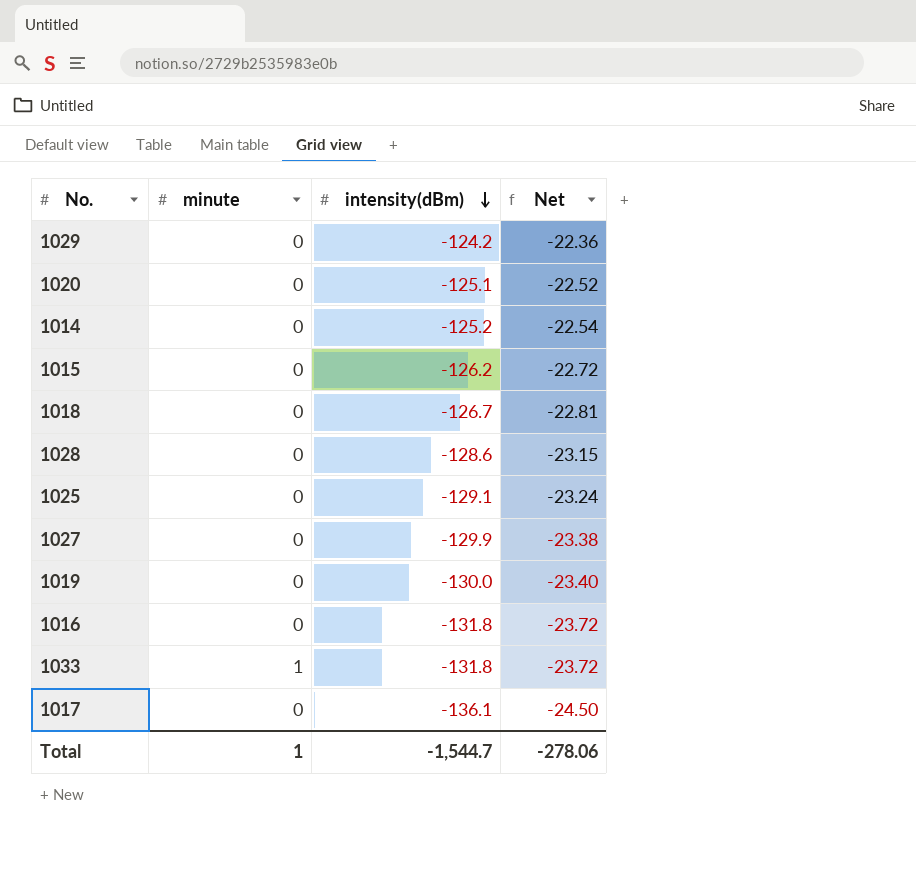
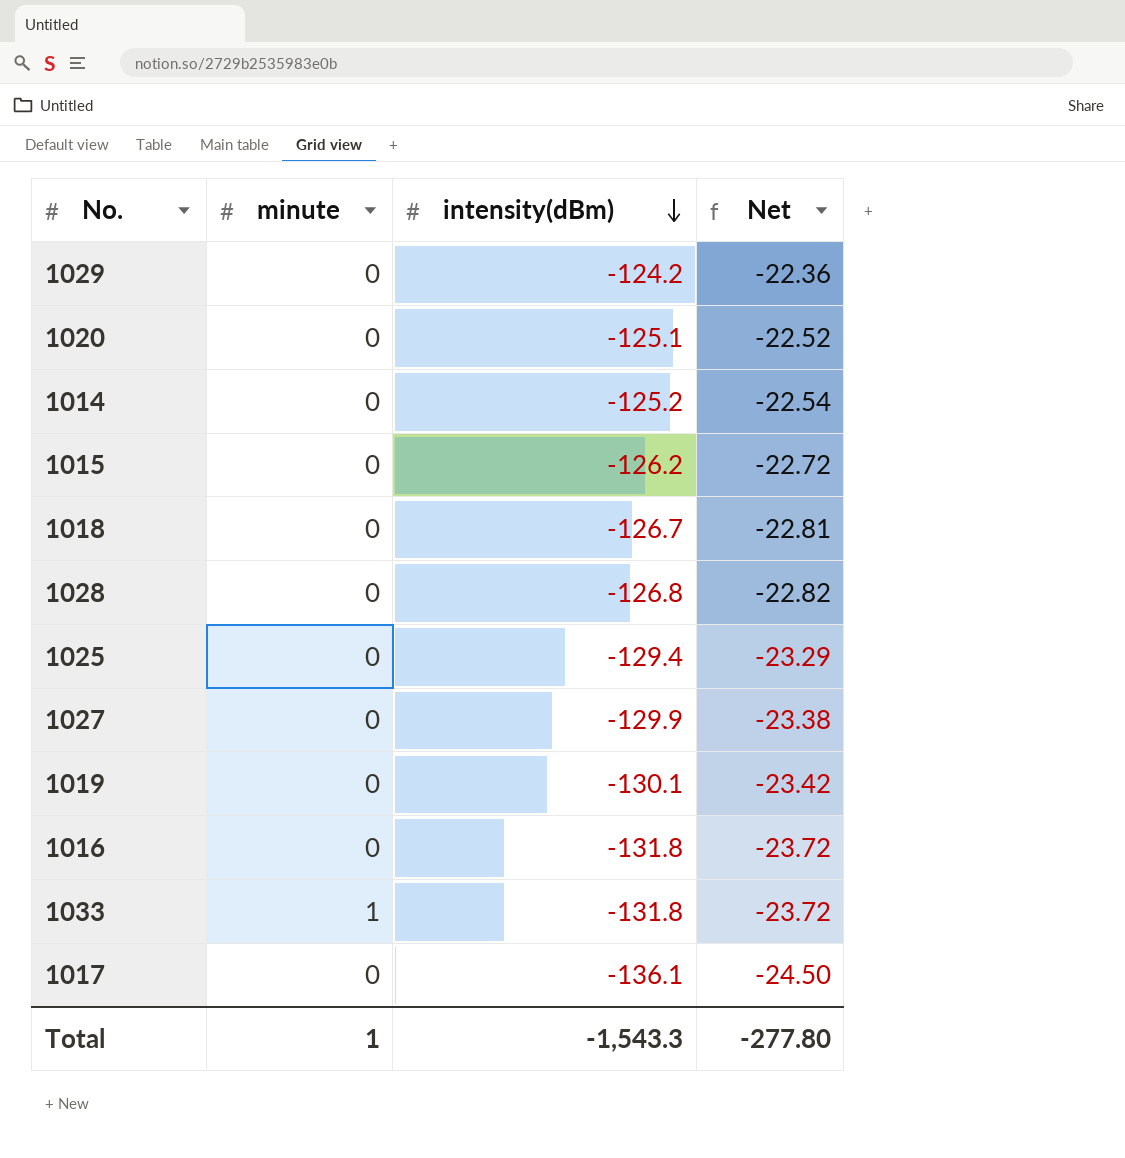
1028 | intensity(dBm): -128.6 -> -126.8
1028 | Net: -23.15 -> -22.82
1025 | intensity(dBm): -129.1 -> -129.4
1025 | Net: -23.24 -> -23.29
1019 | intensity(dBm): -130.0 -> -130.1
1019 | Net: -23.40 -> -23.42
Total | intensity(dBm): -1,544.7 -> -1,543.3
Total | Net: -278.06 -> -277.80

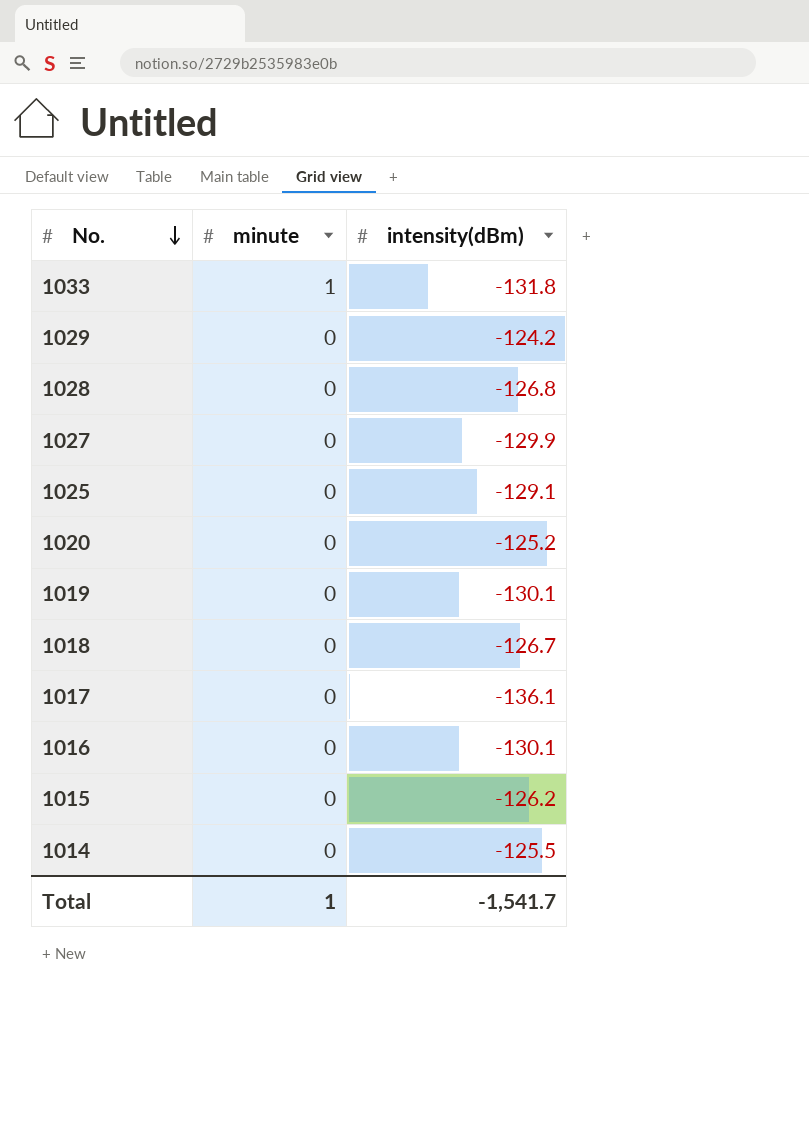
row order: intensity(dBm) descending -> No. descending
column Net | formula: [intensity(dBm)] * 0.18 -> none
1025 | intensity(dBm): -129.4 -> -129.1
1020 | intensity(dBm): -125.1 -> -125.2
1016 | intensity(dBm): -131.8 -> -130.1
1014 | intensity(dBm): -125.2 -> -125.5
Total | intensity(dBm): -1,543.3 -> -1,541.7

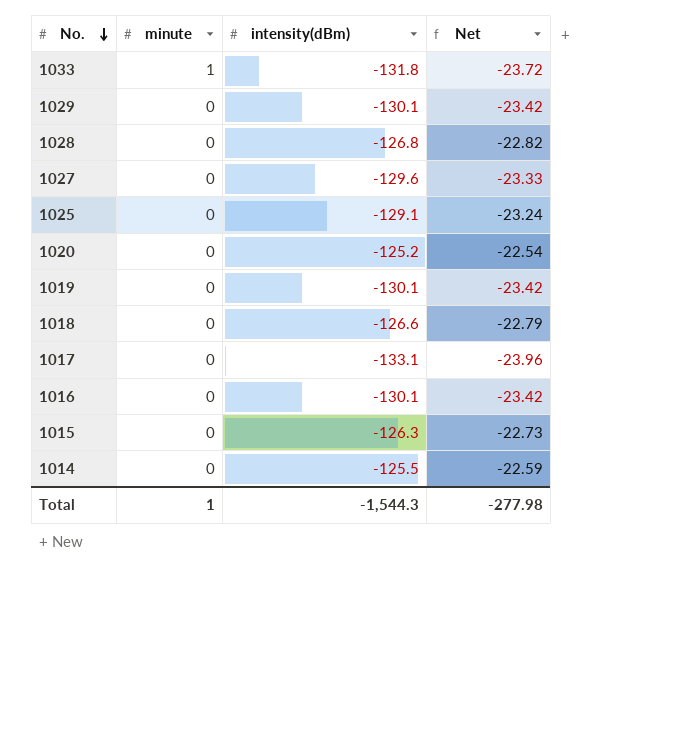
column Net | formula: none -> [intensity(dBm)] * 0.18
1029 | intensity(dBm): -124.2 -> -130.1
1027 | intensity(dBm): -129.9 -> -129.6
1018 | intensity(dBm): -126.7 -> -126.6
1017 | intensity(dBm): -136.1 -> -133.1
1015 | intensity(dBm): -126.2 -> -126.3
Total | intensity(dBm): -1,541.7 -> -1,544.3

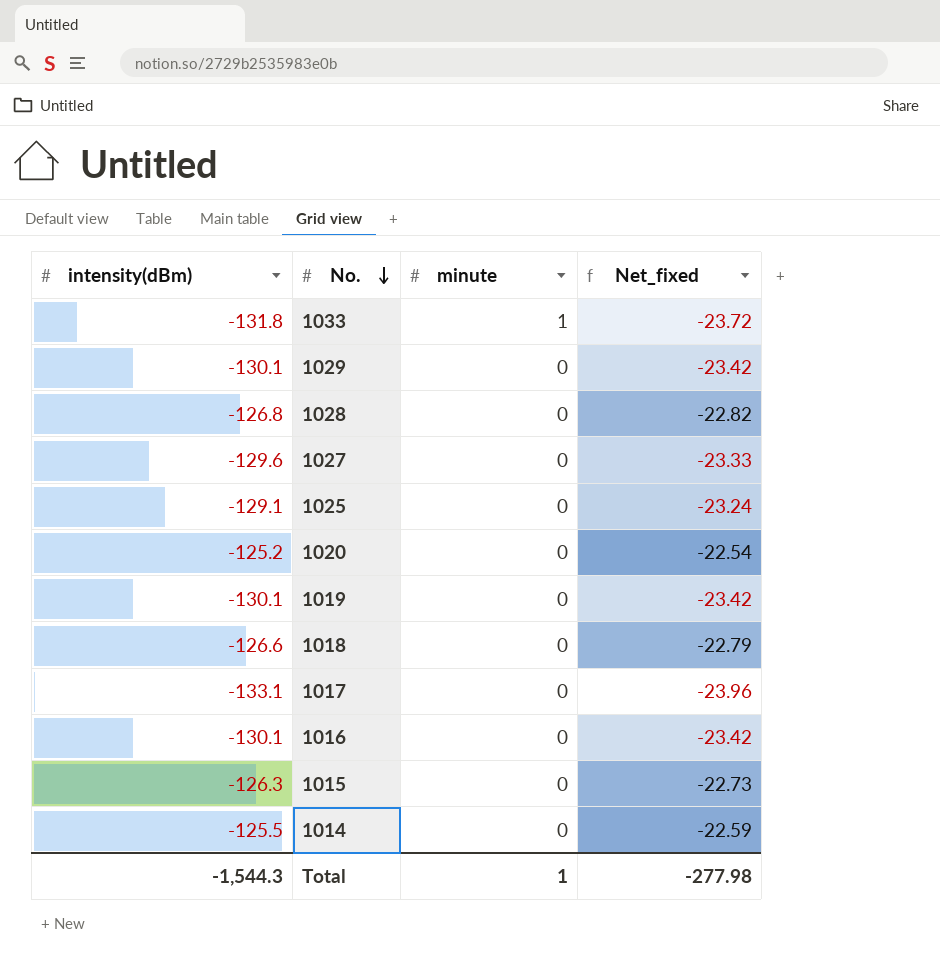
column intensity(dBm) | position: 3 -> 1
column name: Net -> Net_fixed

